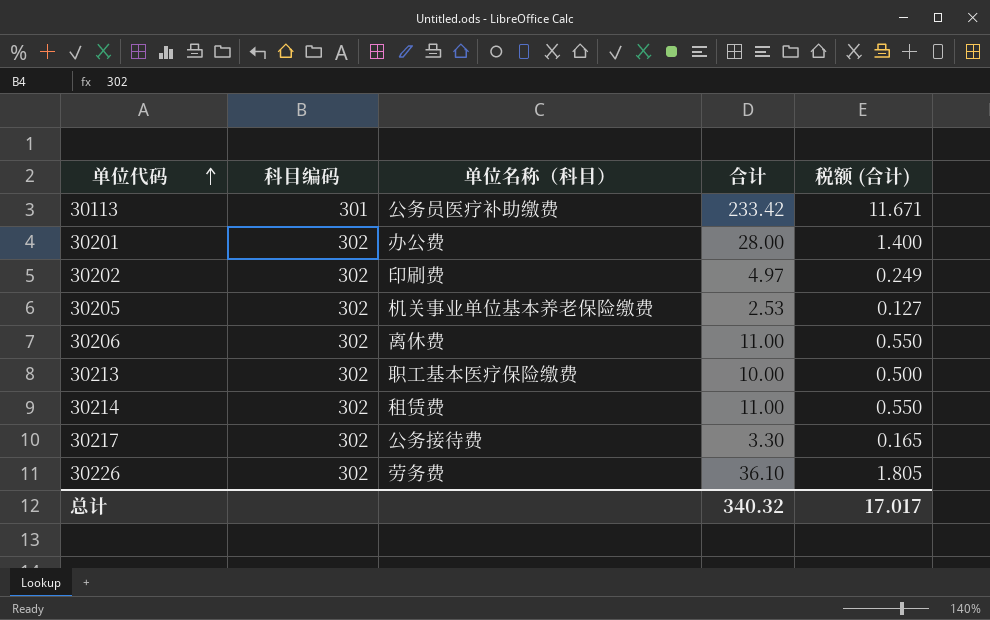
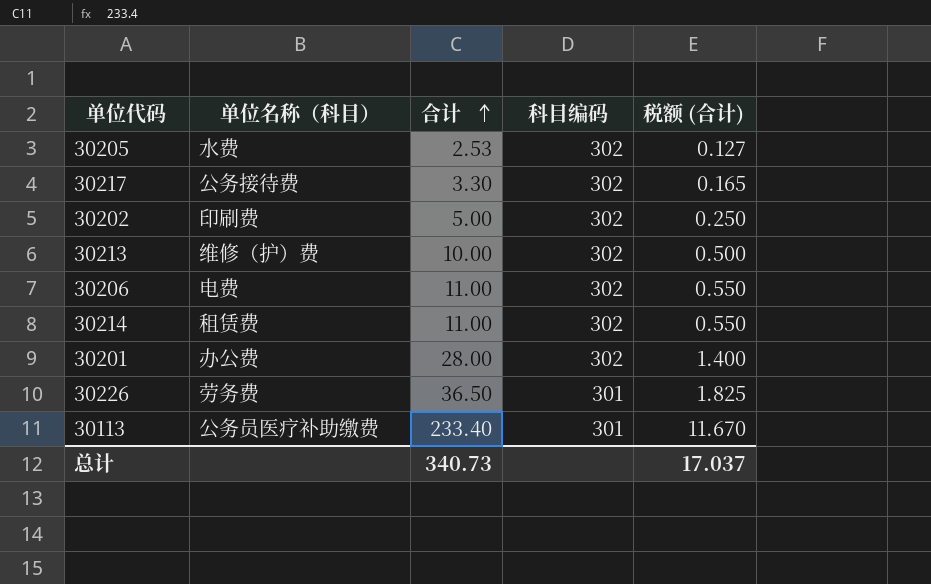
row order: 单位代码 ascending -> 合计 ascending
column 科目编码 | position: 2 -> 4
30205 | 单位名称（科目）: 机关事业单位基本养老保险缴费 -> 水费
30202 | 合计: 4.97 -> 5.00
30202 | 税额 (合计): 0.249 -> 0.250
30213 | 单位名称（科目）: 职工基本医疗保险缴费 -> 维修（护）费
30206 | 单位名称（科目）: 离休费 -> 电费
30226 | 合计: 36.10 -> 36.50
30226 | 科目编码: 302 -> 301
30226 | 税额 (合计): 1.805 -> 1.825
30113 | 合计: 233.42 -> 233.40
30113 | 税额 (合计): 11.671 -> 11.670
总计 | 合计: 340.32 -> 340.73
总计 | 税额 (合计): 17.017 -> 17.037

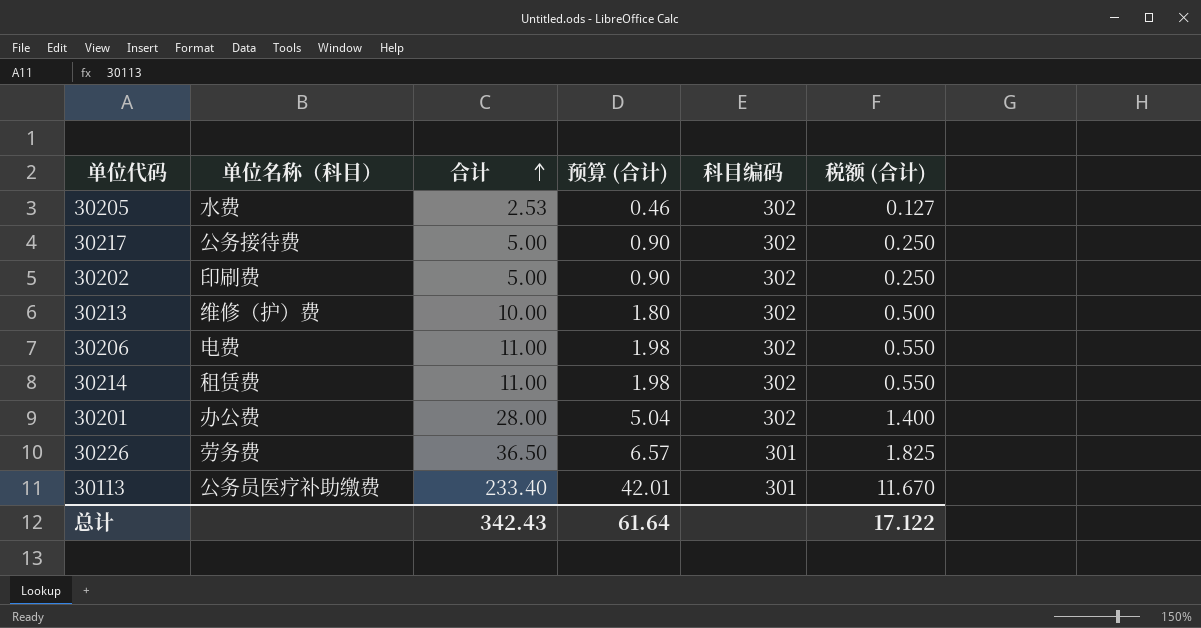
column 预算 (合计) | formula: none -> [合计] * 0.18
30217 | 合计: 3.30 -> 5.00
30217 | 税额 (合计): 0.165 -> 0.250
总计 | 合计: 340.73 -> 342.43
总计 | 税额 (合计): 17.037 -> 17.122

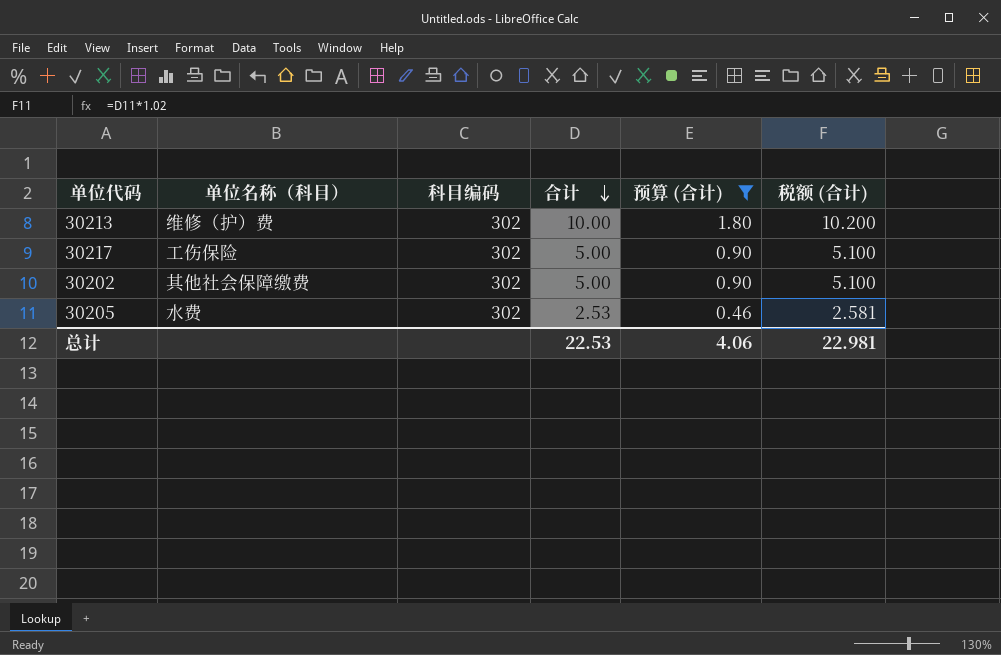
filter: none -> 预算 (合计) <= 1.80
row order: 合计 ascending -> 合计 descending
column 科目编码 | position: 5 -> 3
column 税额 (合计) | formula: [合计] * 0.05 -> [合计] * 1.02
30217 | 单位名称（科目）: 公务接待费 -> 工伤保险
30202 | 单位名称（科目）: 印刷费 -> 其他社会保障缴费
总计 | 合计: 342.43 -> 22.53
总计 | 预算 (合计): 61.64 -> 4.06
总计 | 税额 (合计): 17.122 -> 22.981

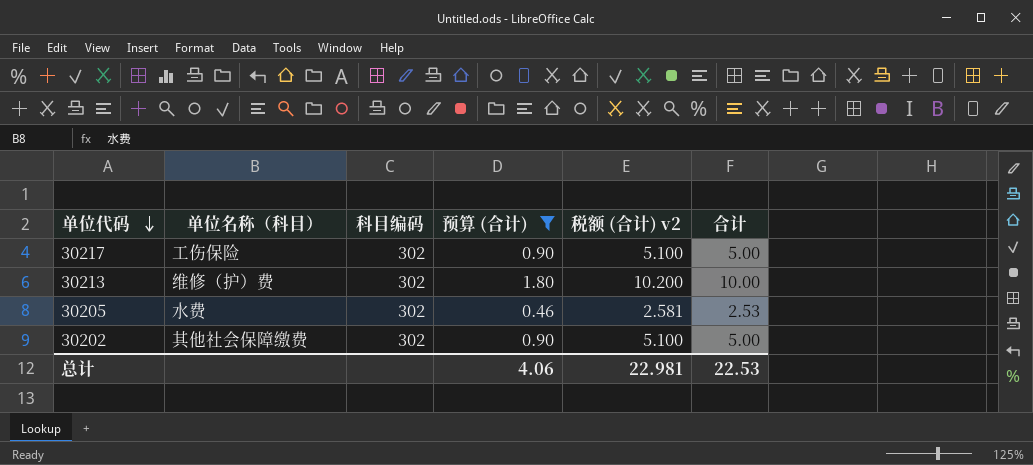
row order: 合计 descending -> 单位代码 descending
column name: 税额 (合计) -> 税额 (合计) v2
column 合计 | position: 4 -> 6

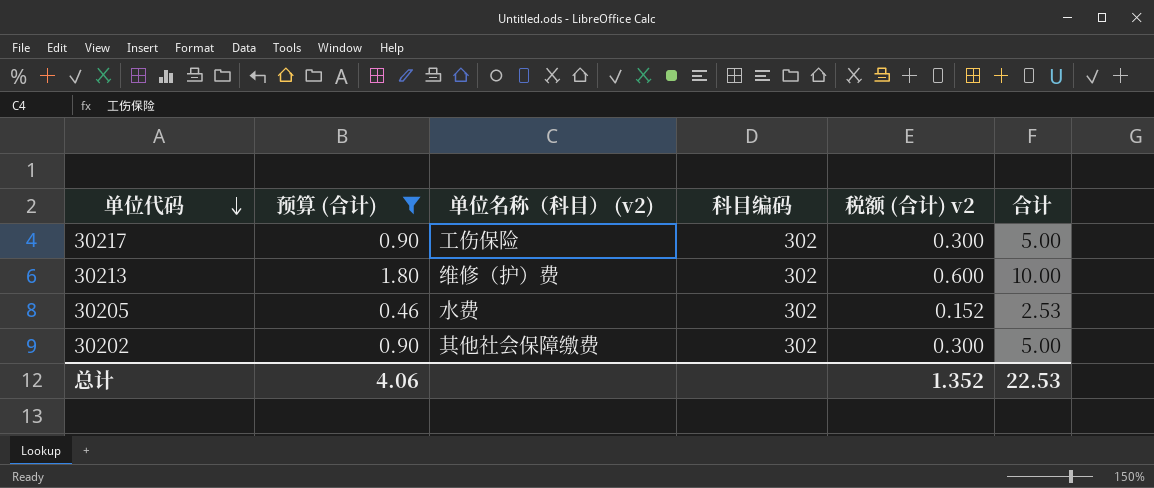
column 预算 (合计) | position: 4 -> 2
column name: 单位名称（科目） -> 单位名称（科目） (v2)
column 税额 (合计) v2 | formula: [合计] * 1.02 -> [合计] * 0.06
总计 | 税额 (合计) v2: 22.981 -> 1.352

